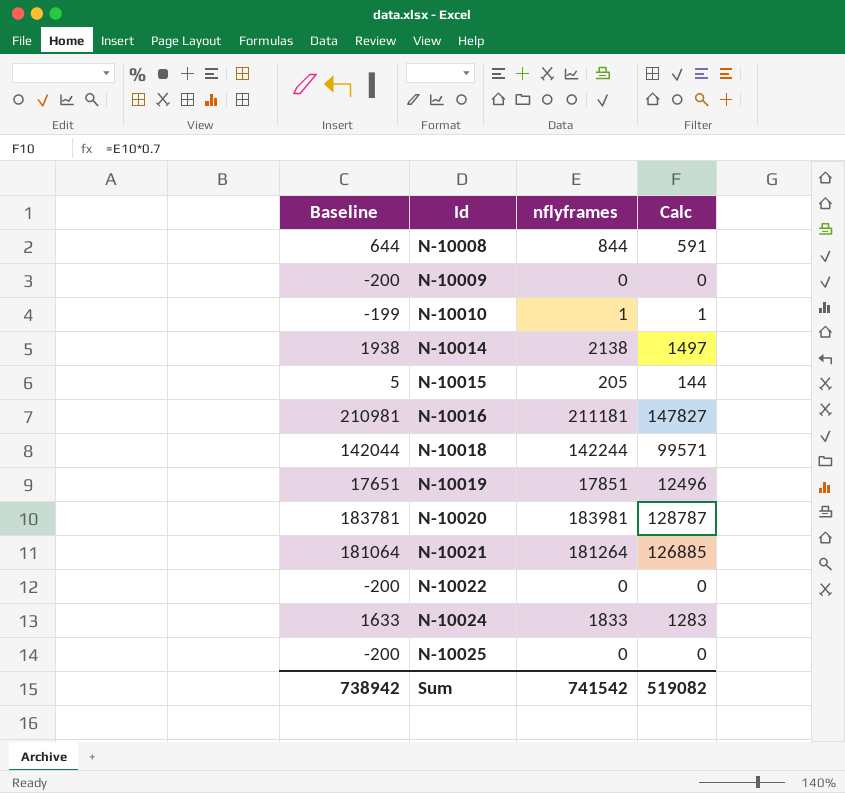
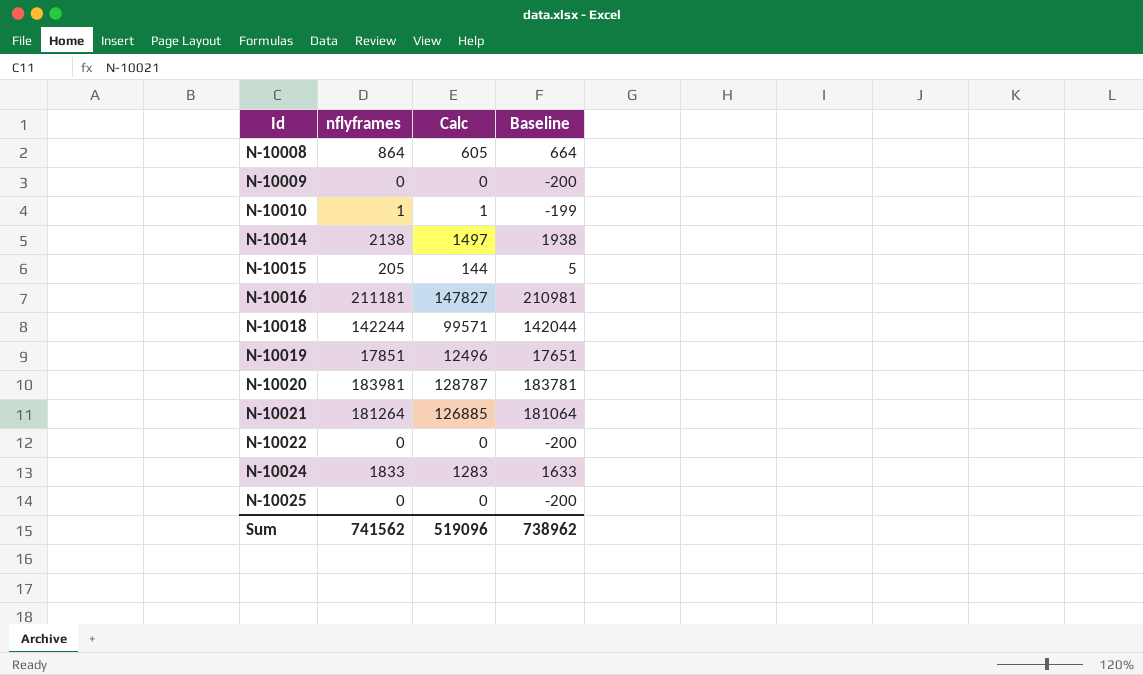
column Baseline | position: 1 -> 4
N-10008 | nflyframes: 844 -> 864
N-10008 | Calc: 591 -> 605
N-10008 | Baseline: 644 -> 664
Sum | nflyframes: 741542 -> 741562
Sum | Calc: 519082 -> 519096
Sum | Baseline: 738942 -> 738962

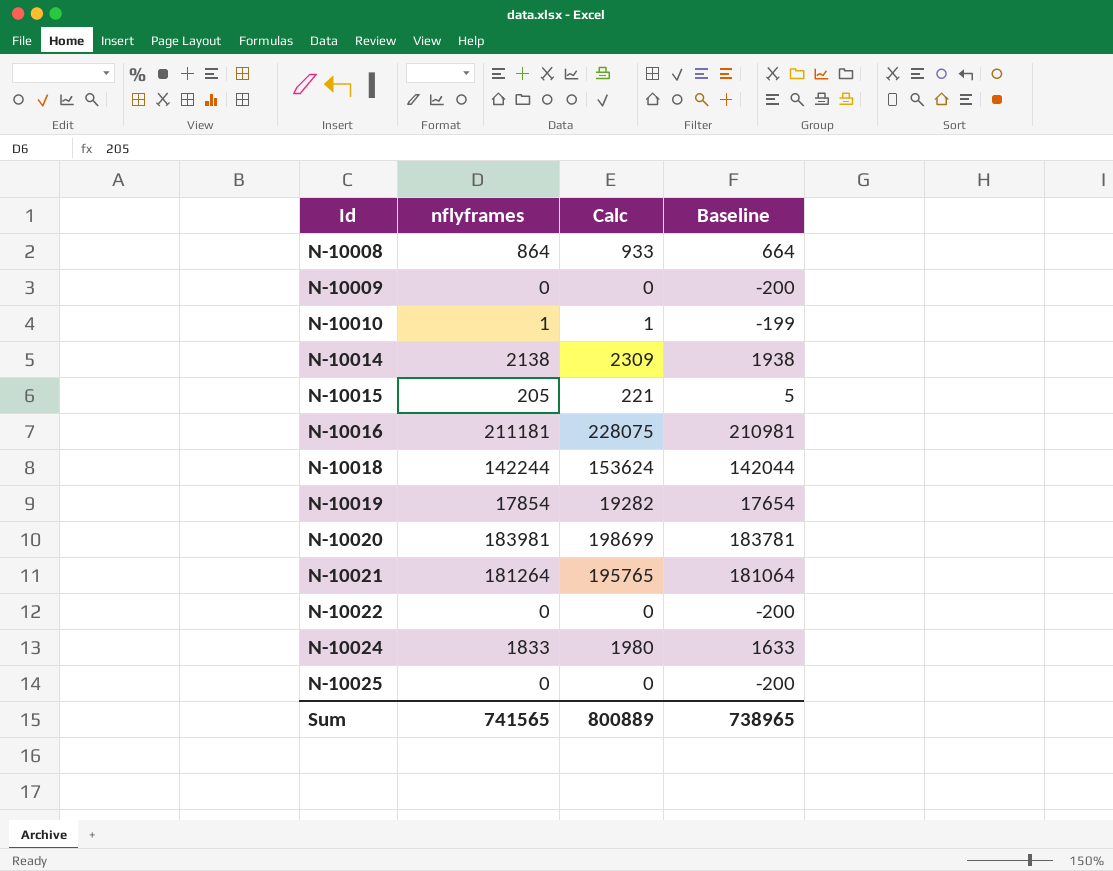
column Calc | formula: [nflyframes] * 0.7 -> [nflyframes] * 1.08
N-10019 | nflyframes: 17851 -> 17854
N-10019 | Baseline: 17651 -> 17654
Sum | nflyframes: 741562 -> 741565
Sum | Calc: 519096 -> 800889
Sum | Baseline: 738962 -> 738965

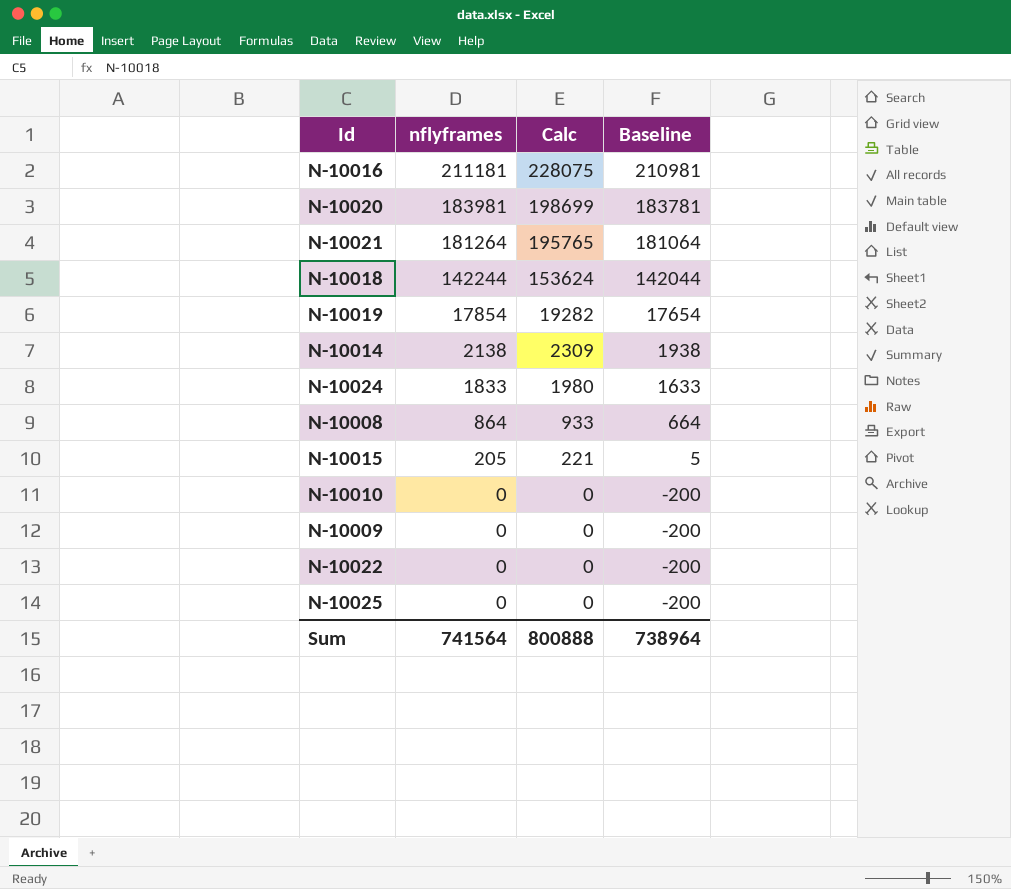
row order: Id ascending -> nflyframes descending
N-10010 | nflyframes: 1 -> 0
N-10010 | Calc: 1 -> 0
N-10010 | Baseline: -199 -> -200
Sum | nflyframes: 741565 -> 741564
Sum | Calc: 800889 -> 800888
Sum | Baseline: 738965 -> 738964

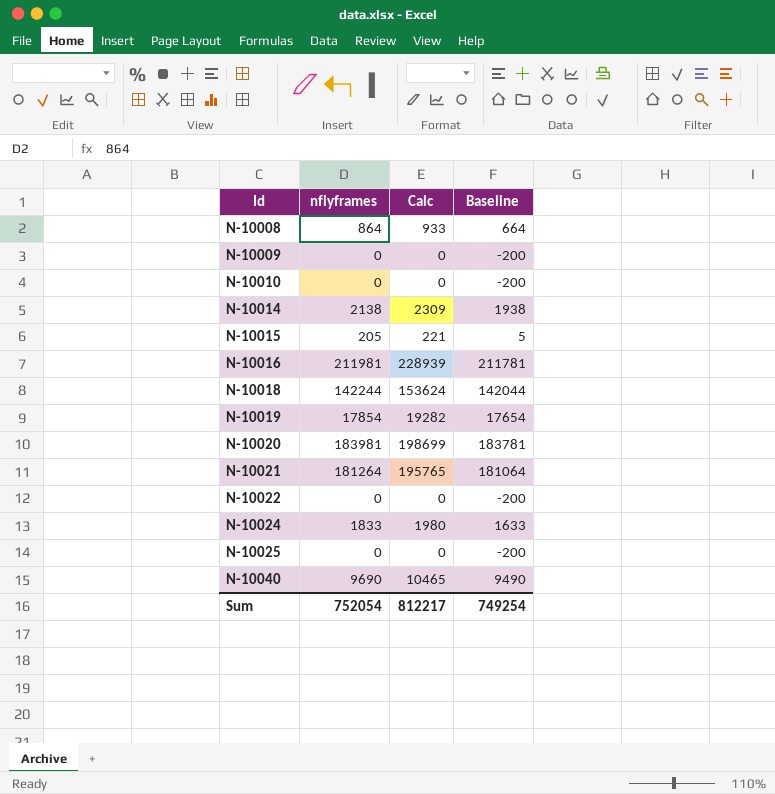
row order: nflyframes descending -> Id ascending
N-10016 | nflyframes: 211181 -> 211981
N-10016 | Calc: 228075 -> 228939
N-10016 | Baseline: 210981 -> 211781
row N-10040: none -> 9690 | 10465 | 9490
Sum | nflyframes: 741564 -> 752054
Sum | Calc: 800888 -> 812217
Sum | Baseline: 738964 -> 749254

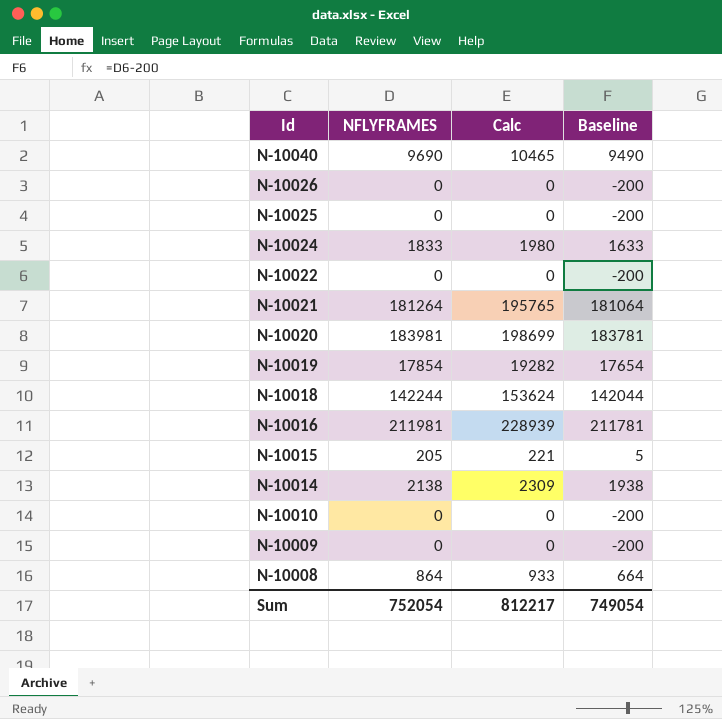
row order: Id ascending -> Id descending
column name: nflyframes -> NFLYFRAMES
row N-10026: none -> 0 | 0 | -200
Sum | Baseline: 749254 -> 749054

